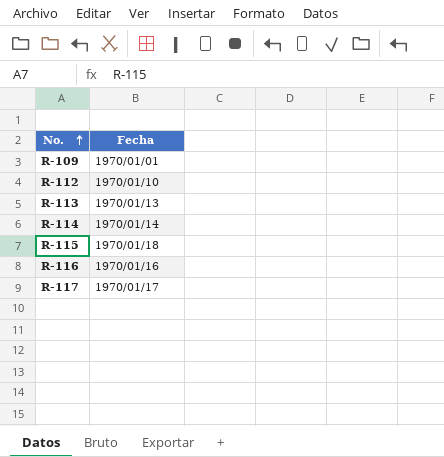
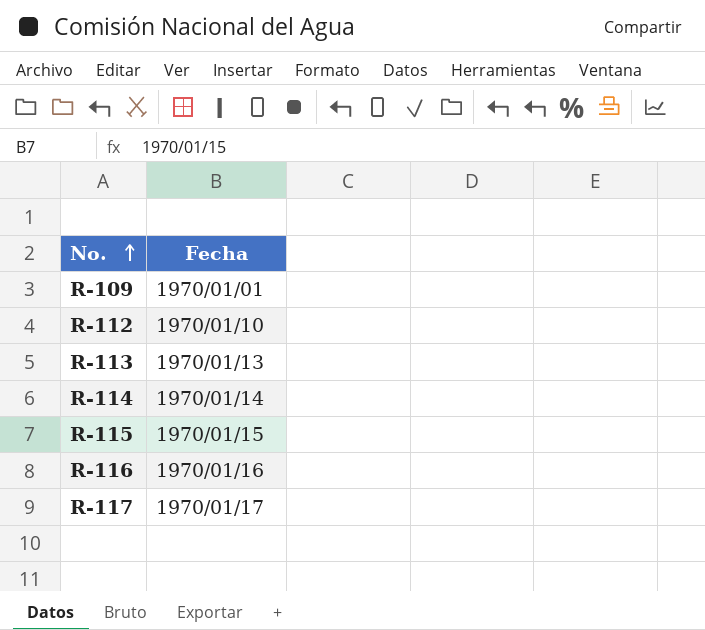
R-115 | Fecha: 1970/01/18 -> 1970/01/15

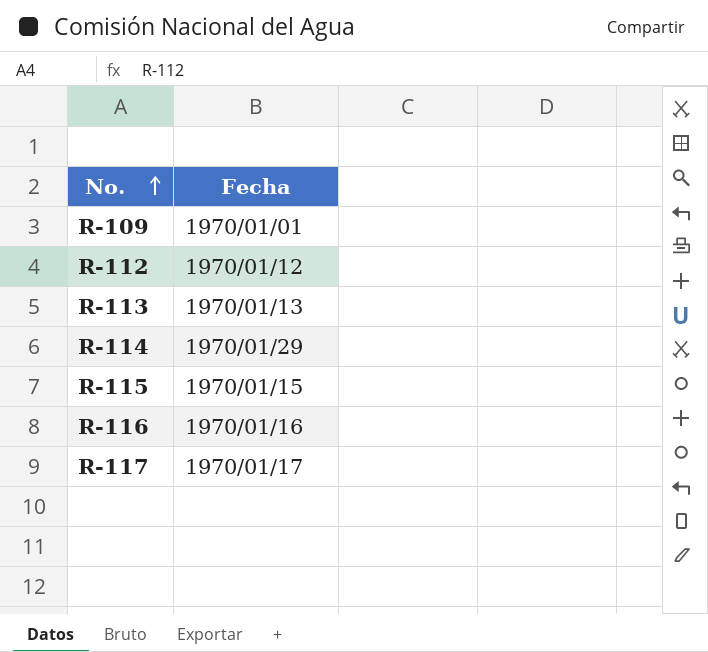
R-112 | Fecha: 1970/01/10 -> 1970/01/12
R-114 | Fecha: 1970/01/14 -> 1970/01/29

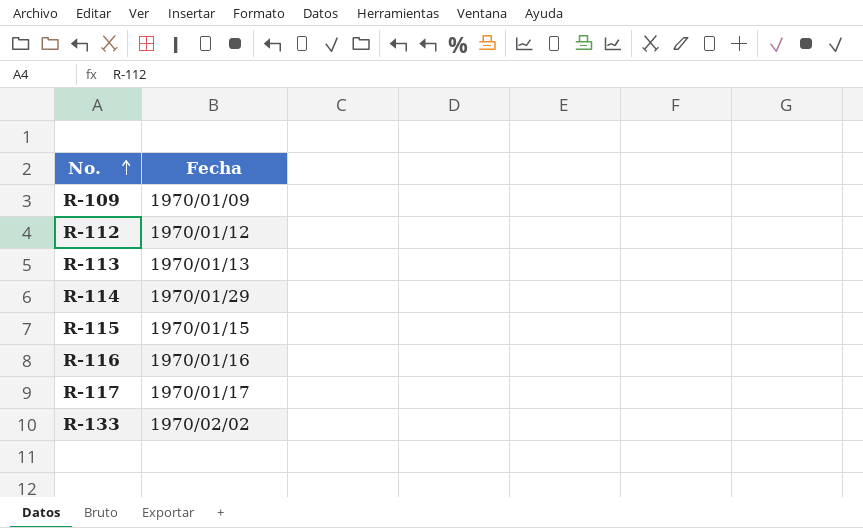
R-109 | Fecha: 1970/01/01 -> 1970/01/09
row R-133: none -> 1970/02/02

